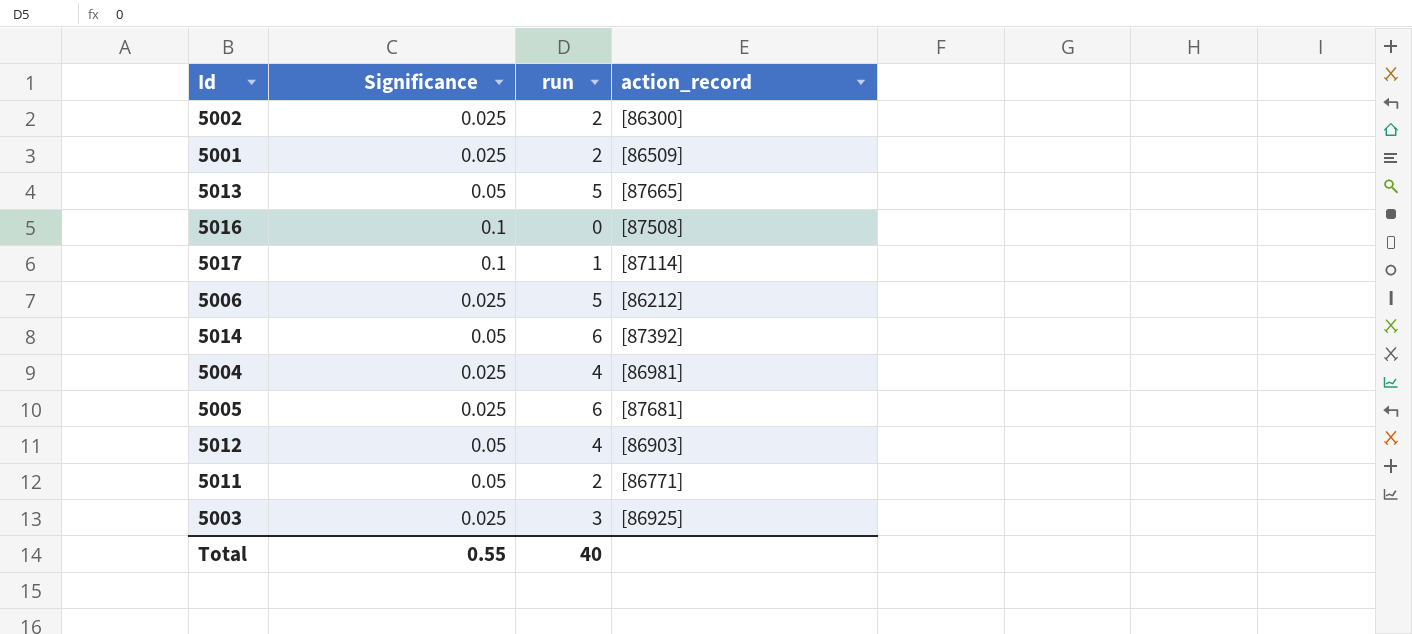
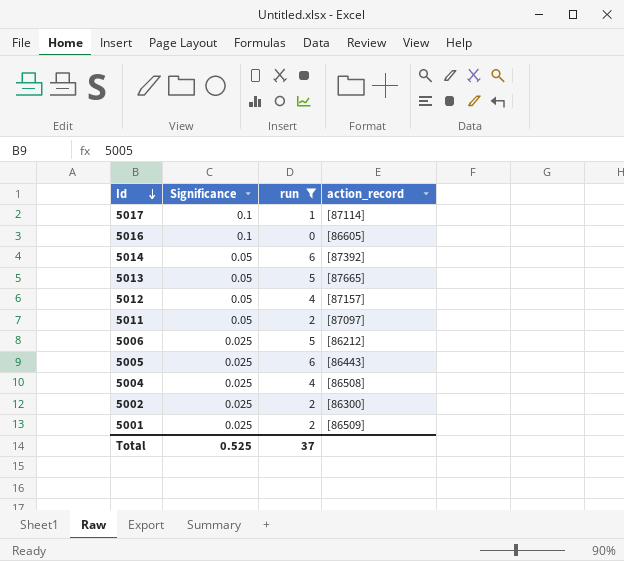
filter: none -> run != 3
row order: none -> Id descending
5016 | action_record: [87508] -> [86605]
5012 | action_record: [86903] -> [87157]
5011 | action_record: [86771] -> [87097]
5005 | action_record: [87681] -> [86443]
5004 | action_record: [86981] -> [86508]
Total | Significance: 0.55 -> 0.525
Total | run: 40 -> 37

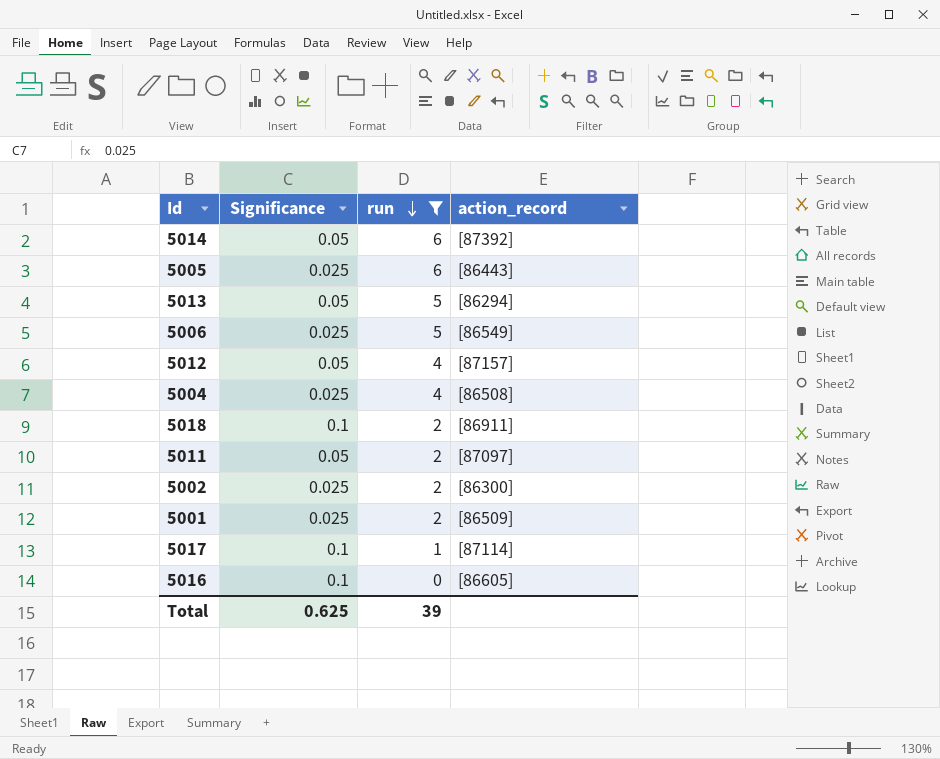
row order: Id descending -> run descending
5013 | action_record: [87665] -> [86294]
5006 | action_record: [86212] -> [86549]
row 5018: none -> 0.1 | 2 | [86911]
Total | Significance: 0.525 -> 0.625
Total | run: 37 -> 39

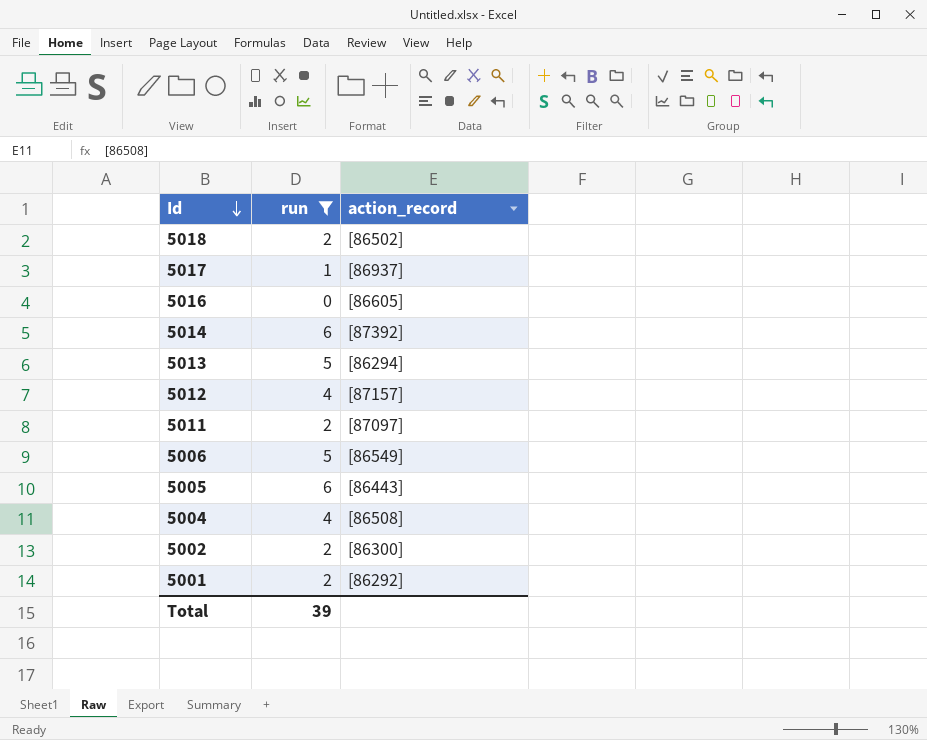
row order: run descending -> Id descending
column Significance | position: 2 -> none
5018 | action_record: [86911] -> [86502]
5017 | action_record: [87114] -> [86937]
5001 | action_record: [86509] -> [86292]

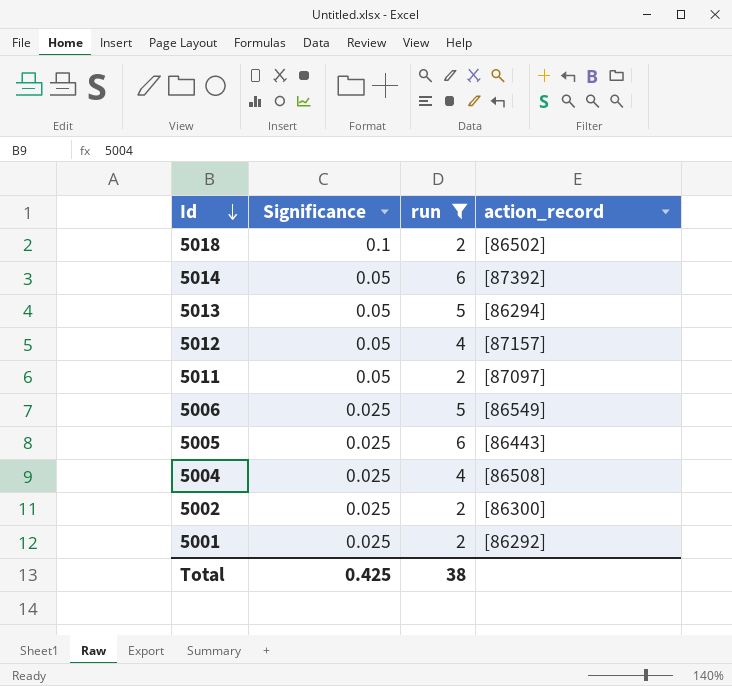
column Significance | position: none -> 2
row 5017: 1 | [86937] -> none
row 5016: 0 | [86605] -> none
Total | run: 39 -> 38

